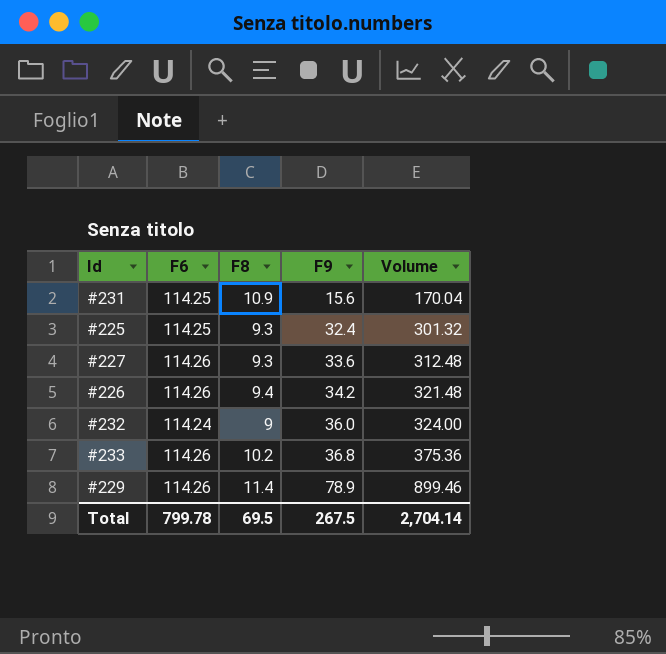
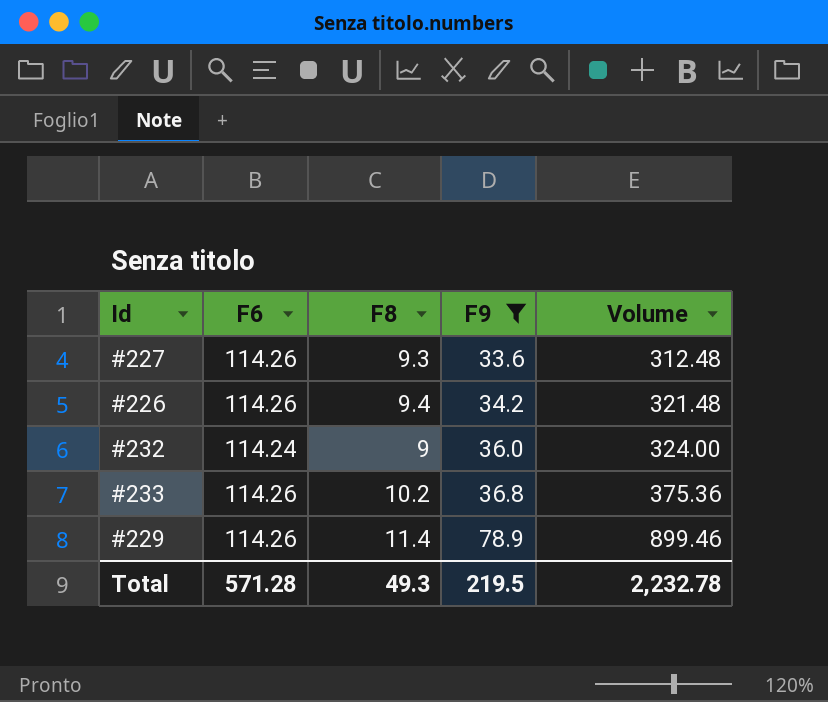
filter: none -> F9 >= 33.6
Total | F6: 799.78 -> 571.28
Total | F8: 69.5 -> 49.3
Total | F9: 267.5 -> 219.5
Total | Volume: 2,704.14 -> 2,232.78

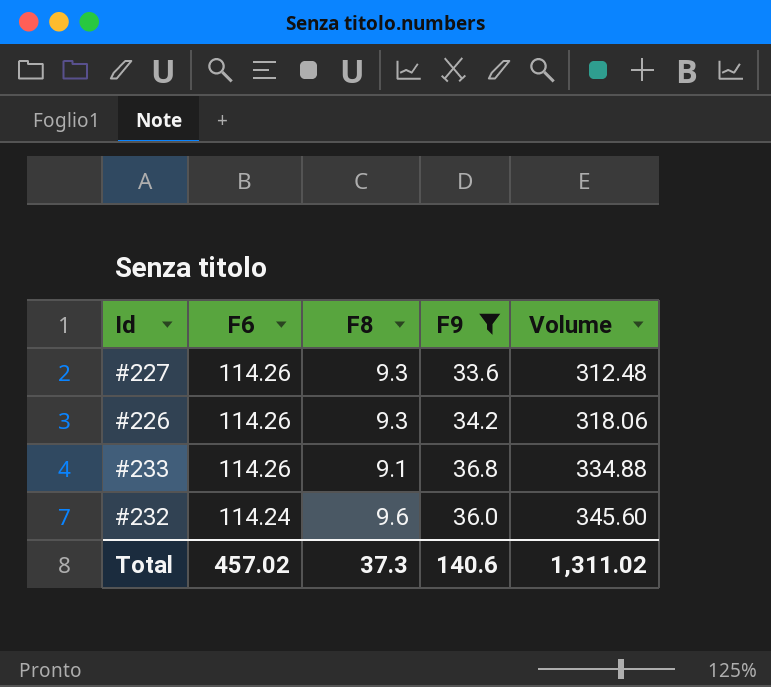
row order: F9 ascending -> F6 descending
row #229: 114.26 | 11.4 | 78.9 | 899.46 -> none
#226 | F8: 9.4 -> 9.3
#226 | Volume: 321.48 -> 318.06
#233 | F8: 10.2 -> 9.1
#233 | Volume: 375.36 -> 334.88
#232 | F8: 9 -> 9.6
#232 | Volume: 324.00 -> 345.60
Total | F6: 571.28 -> 457.02
Total | F8: 49.3 -> 37.3
Total | F9: 219.5 -> 140.6
Total | Volume: 2,232.78 -> 1,311.02

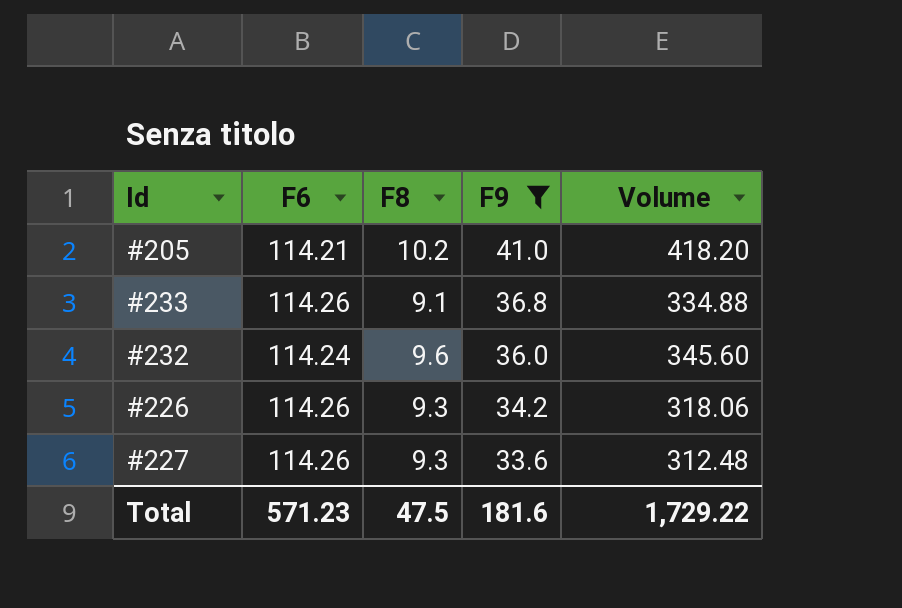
row order: F6 descending -> F9 descending
row #205: none -> 114.21 | 10.2 | 41.0 | 418.20
Total | F6: 457.02 -> 571.23
Total | F8: 37.3 -> 47.5
Total | F9: 140.6 -> 181.6
Total | Volume: 1,311.02 -> 1,729.22

